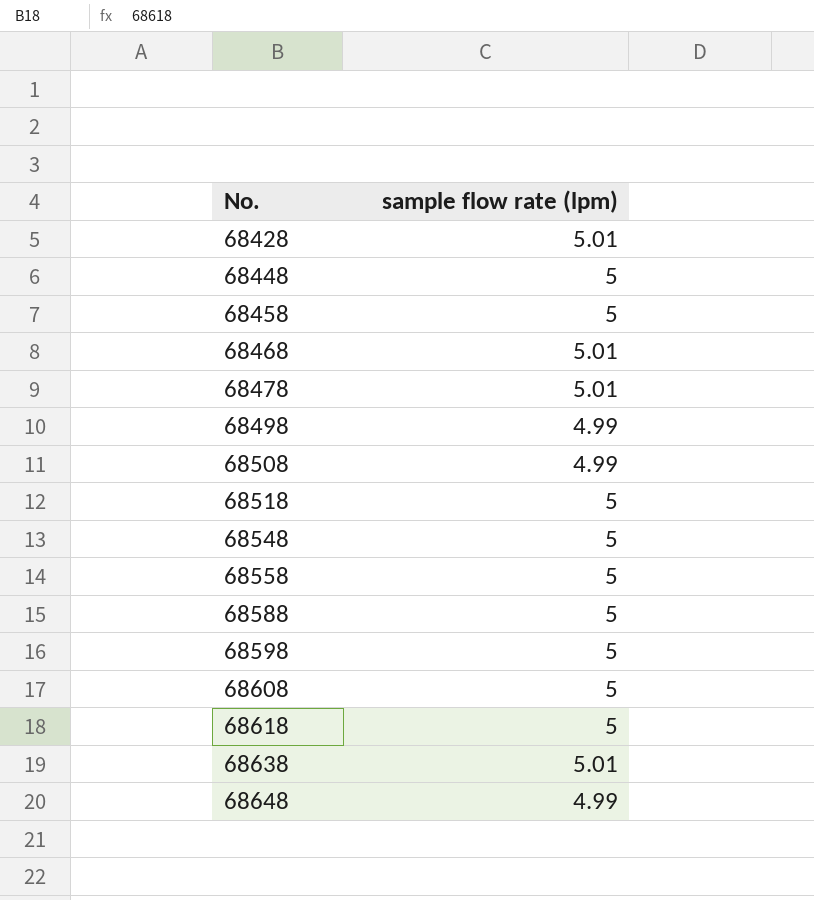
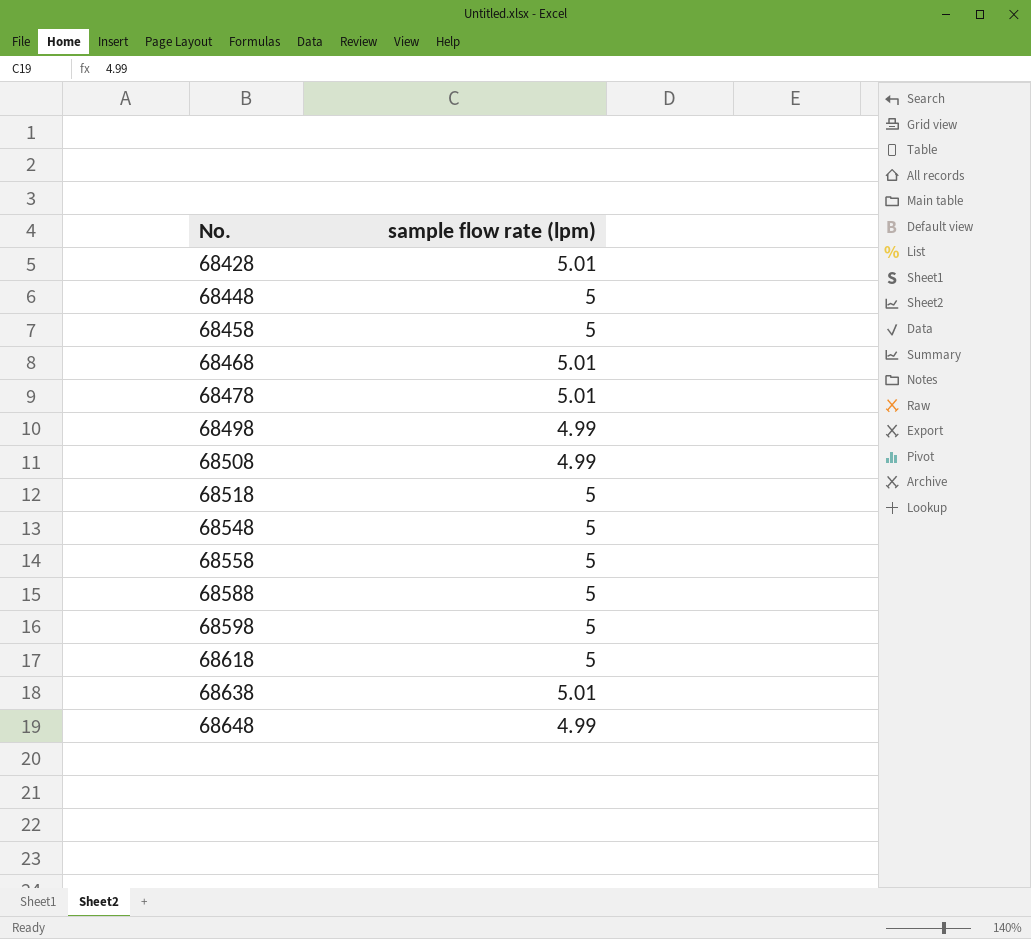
row 68608: 5 -> none

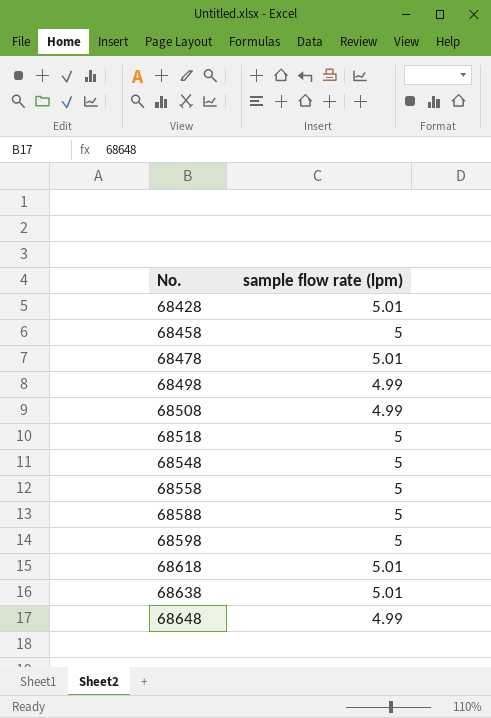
row 68448: 5 -> none
row 68468: 5.01 -> none
68618 | sample flow rate (lpm): 5 -> 5.01

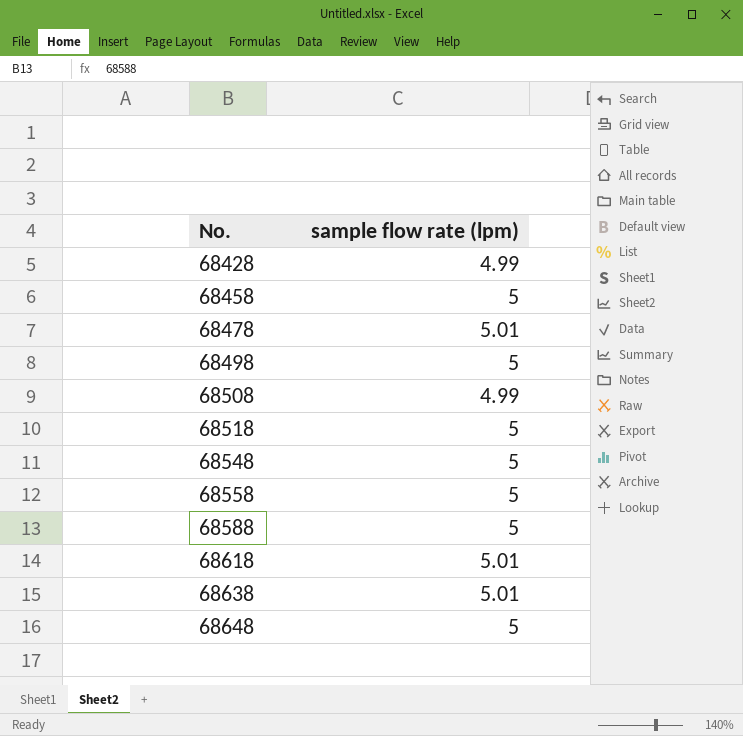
row 68598: 5 -> none
68428 | sample flow rate (lpm): 5.01 -> 4.99
68498 | sample flow rate (lpm): 4.99 -> 5
68648 | sample flow rate (lpm): 4.99 -> 5

